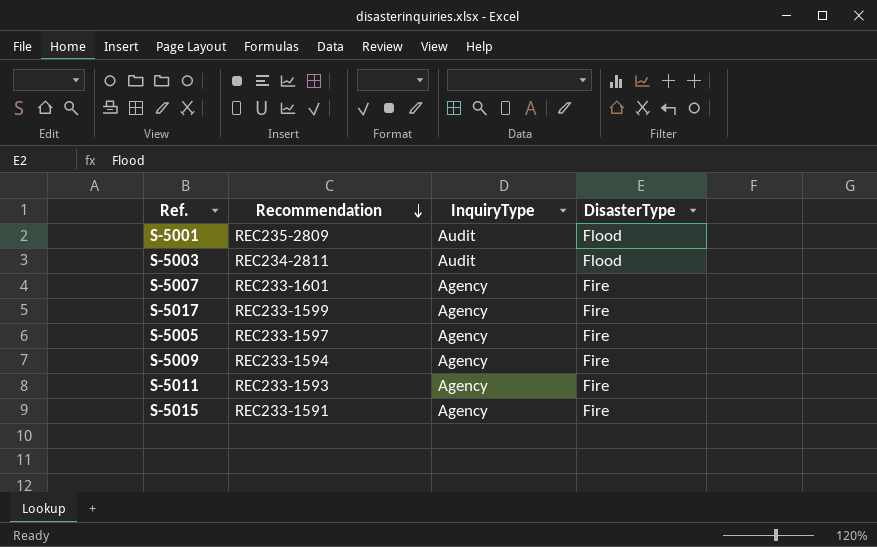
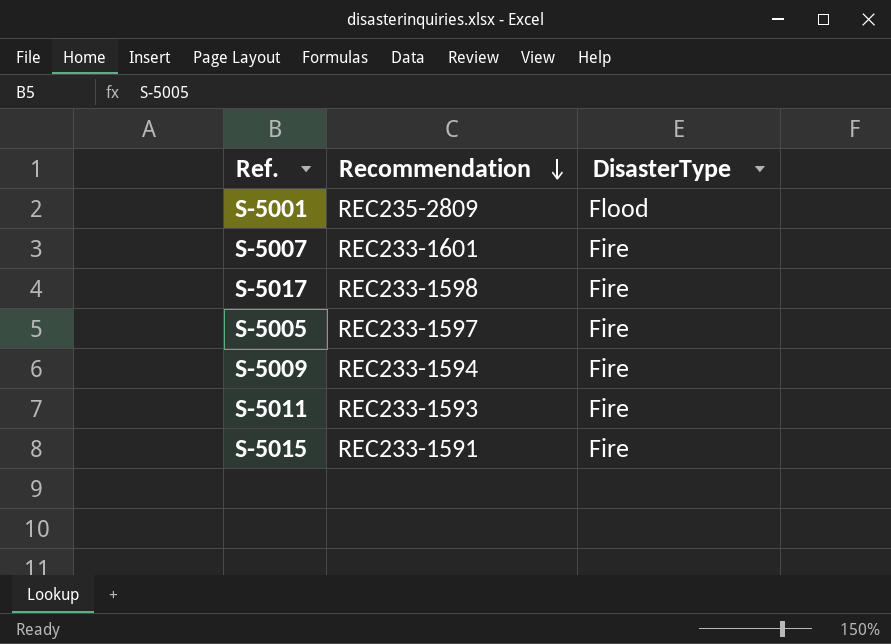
column InquiryType | position: 3 -> none
row S-5003: REC234-2811 | Audit | Flood -> none
S-5017 | Recommendation: REC233-1599 -> REC233-1598

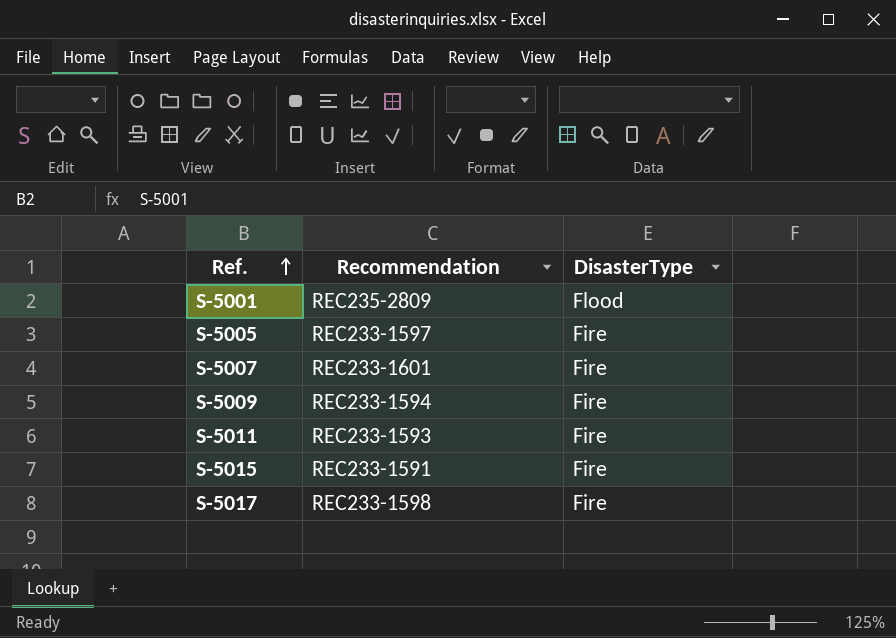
row order: Recommendation descending -> Ref. ascending

